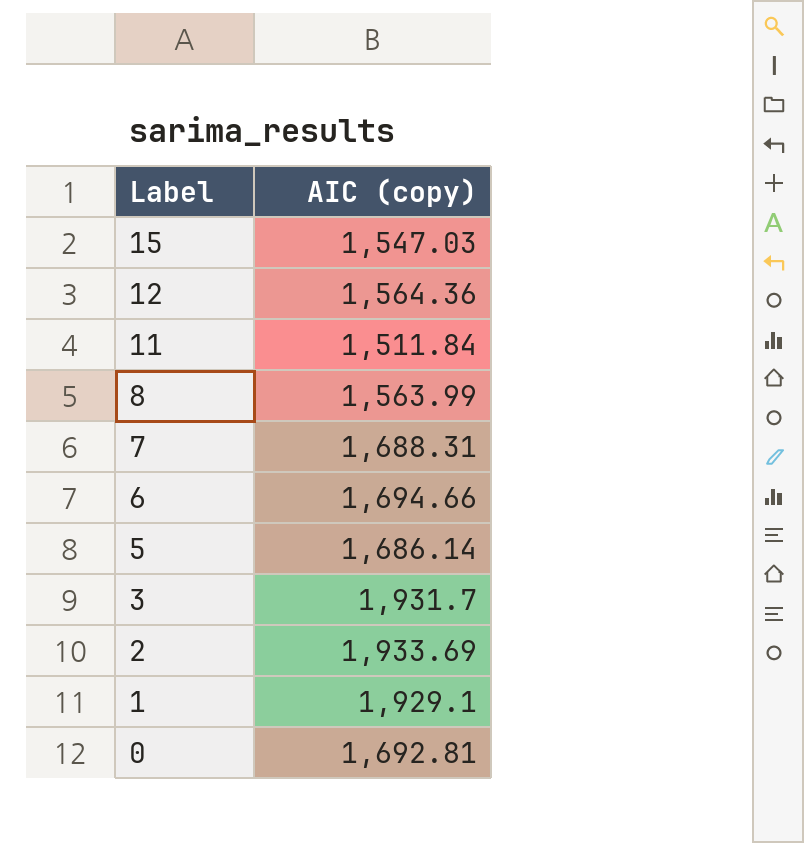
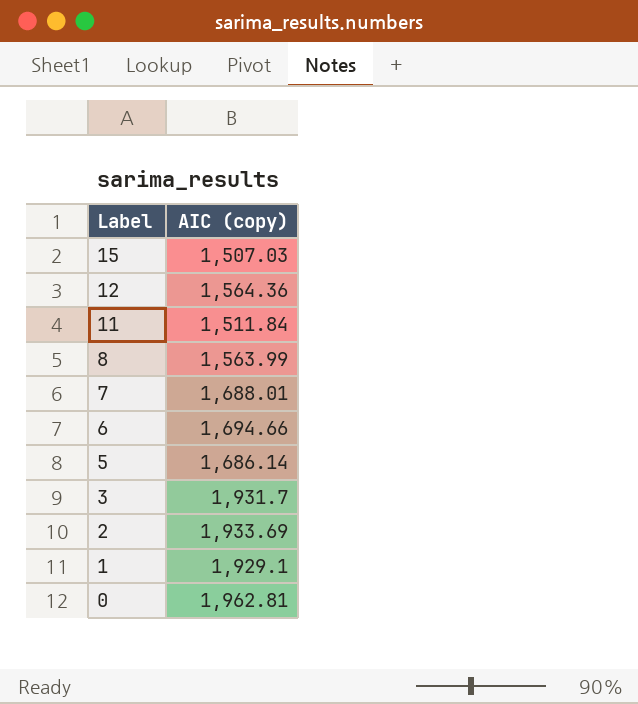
15 | AIC (copy): 1,547.03 -> 1,507.03
7 | AIC (copy): 1,688.31 -> 1,688.01
0 | AIC (copy): 1,692.81 -> 1,962.81

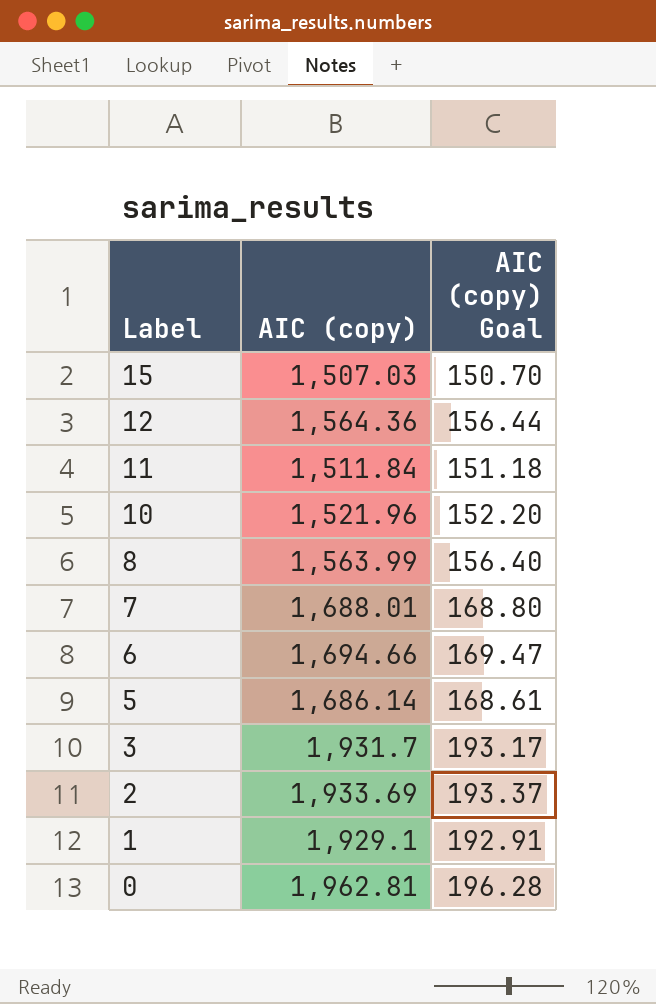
column AIC (copy) Goal | formula: none -> [AIC (copy)] * 0.1
row 10: none -> 1,521.96 | 152.20

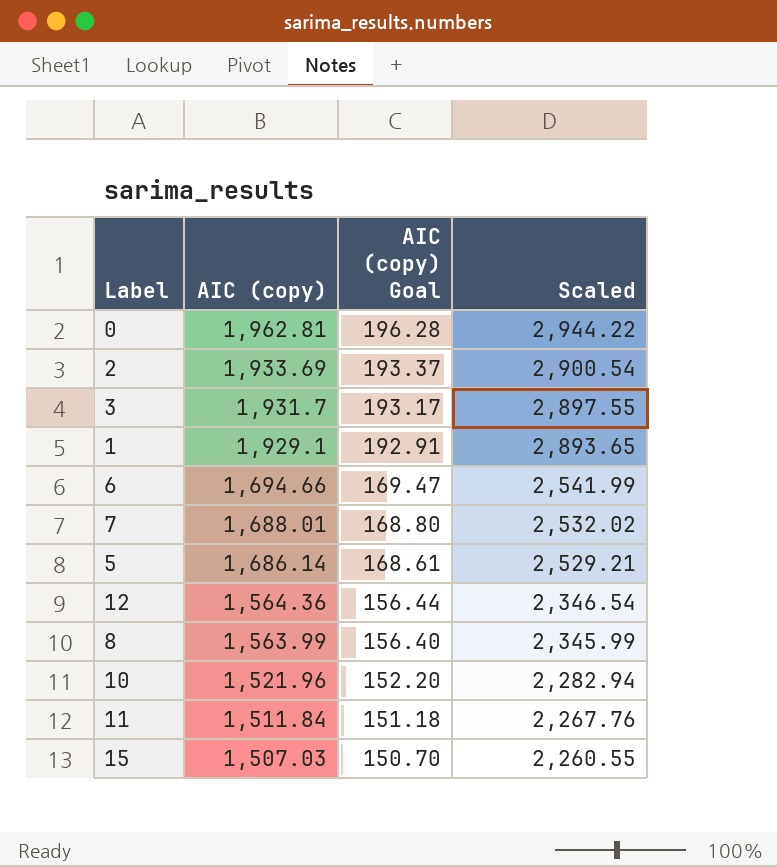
row order: Label descending -> AIC (copy) descending
column Scaled | formula: none -> [AIC (copy)] * 1.5

